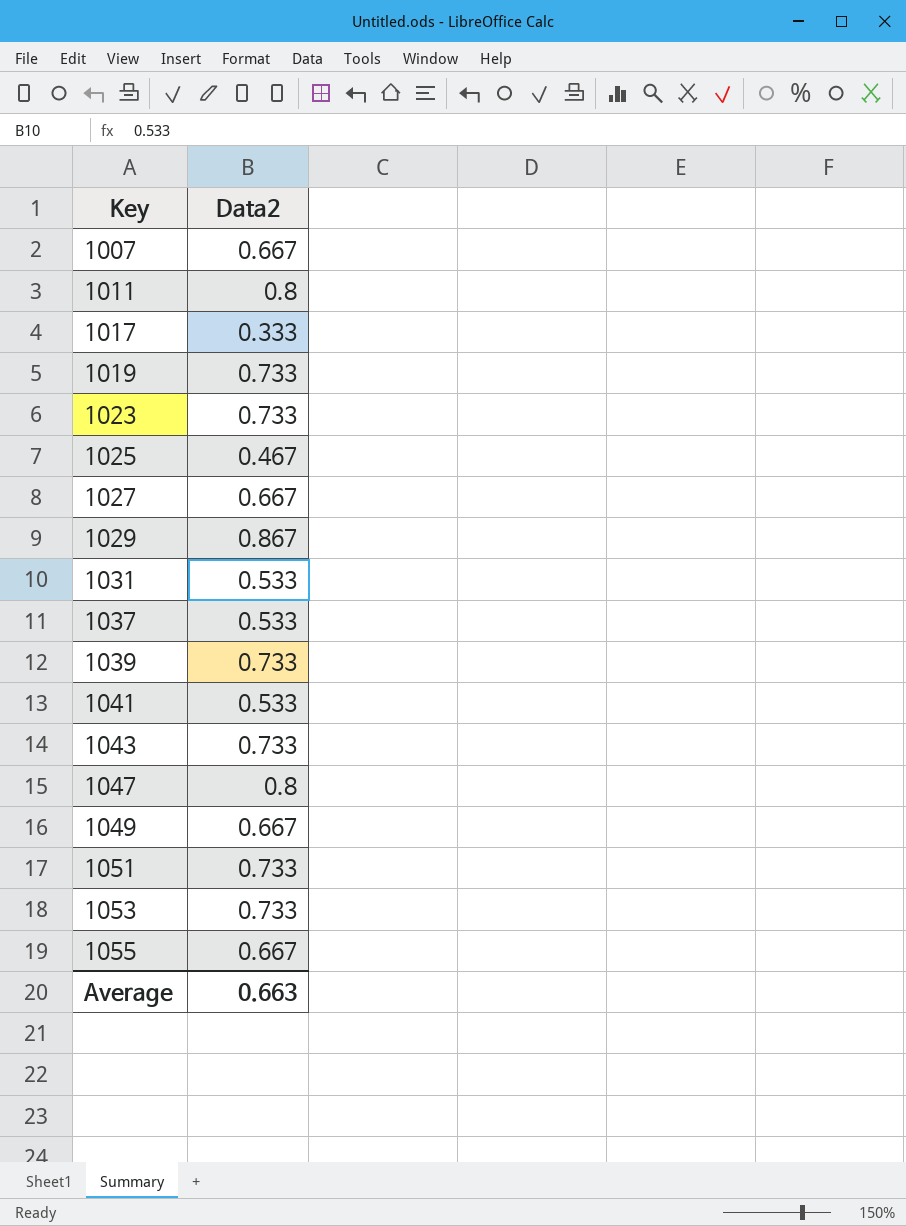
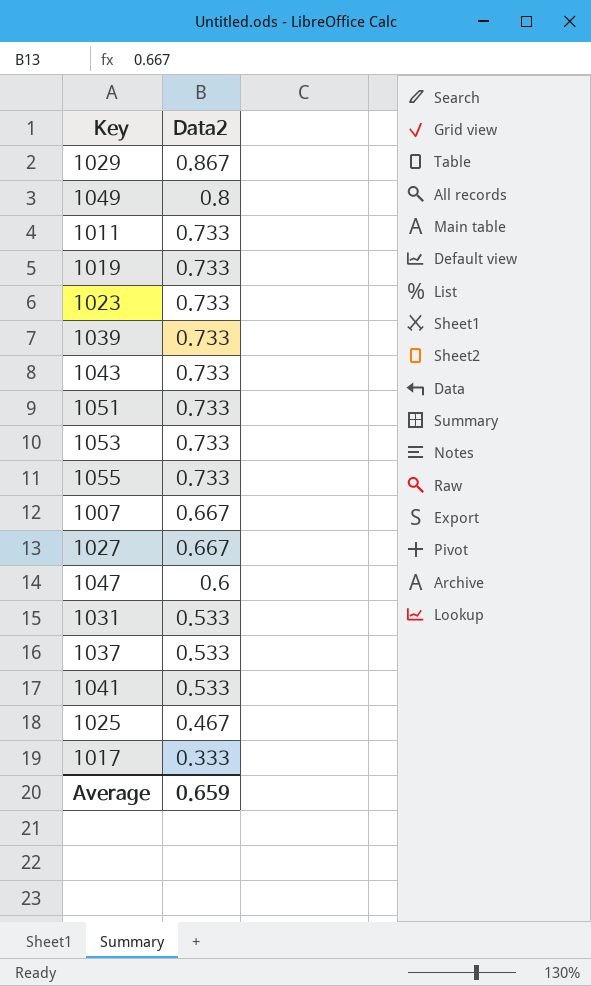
row order: Key ascending -> Data2 descending
1049 | Data2: 0.667 -> 0.8
1011 | Data2: 0.8 -> 0.733
1055 | Data2: 0.667 -> 0.733
1047 | Data2: 0.8 -> 0.6
Average | Data2: 0.663 -> 0.659

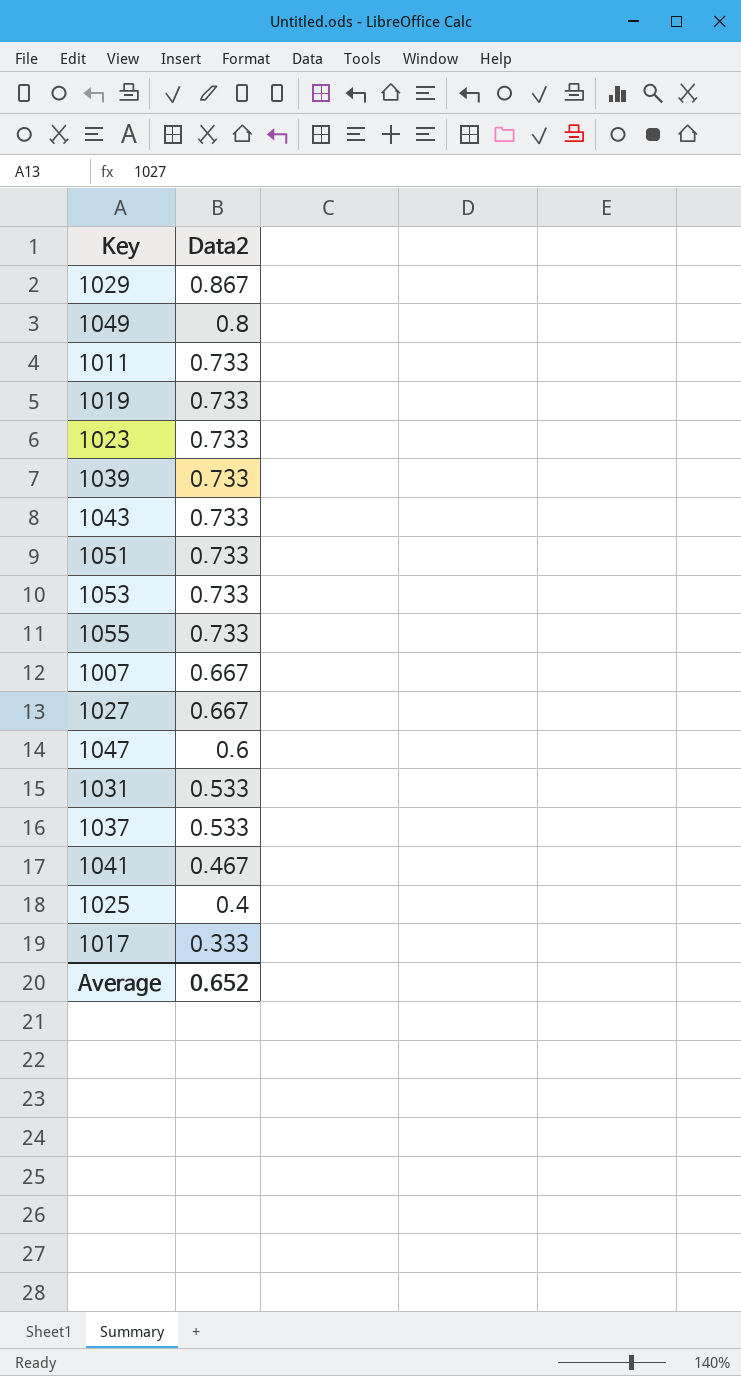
1041 | Data2: 0.533 -> 0.467
1025 | Data2: 0.467 -> 0.4
Average | Data2: 0.659 -> 0.652

